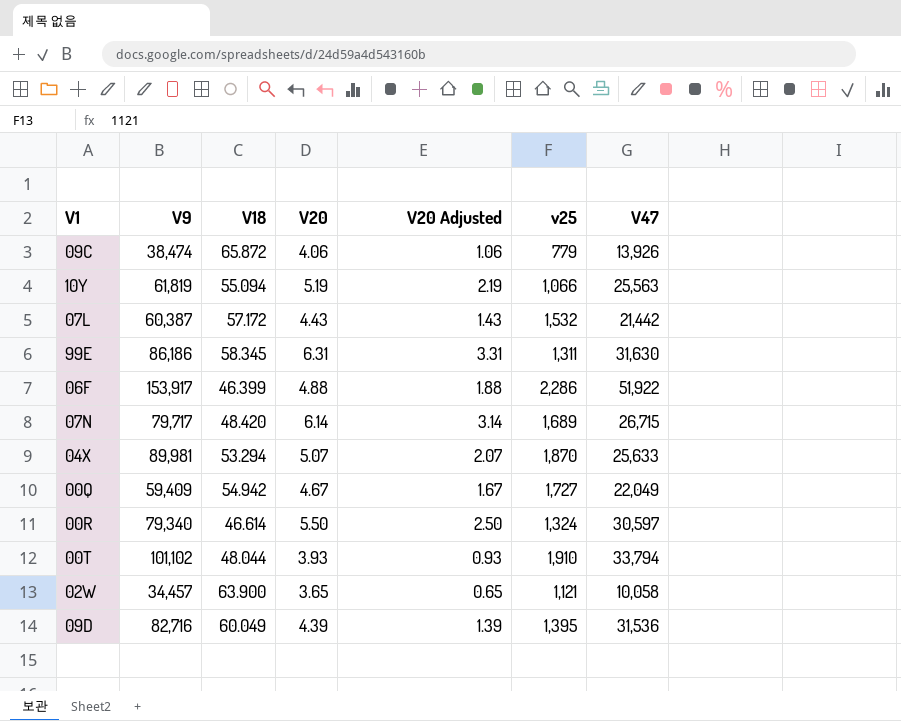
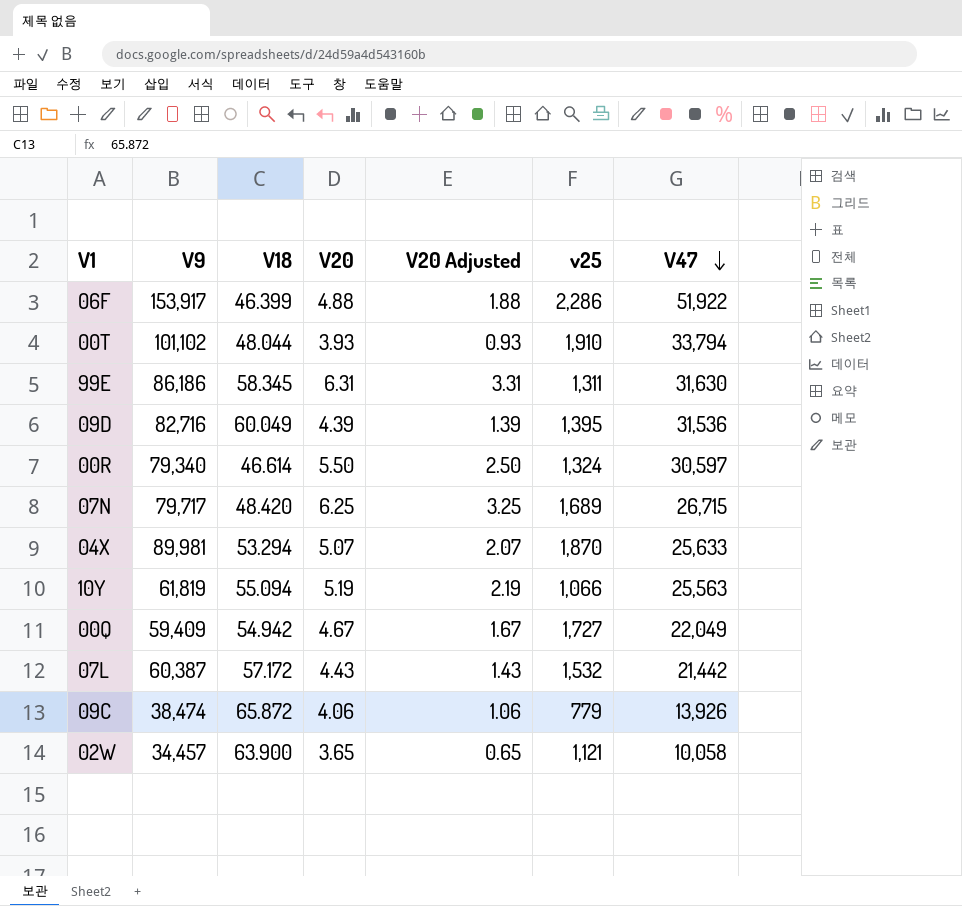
row order: none -> V47 descending
07N | V20: 6.14 -> 6.25
07N | V20 Adjusted: 3.14 -> 3.25

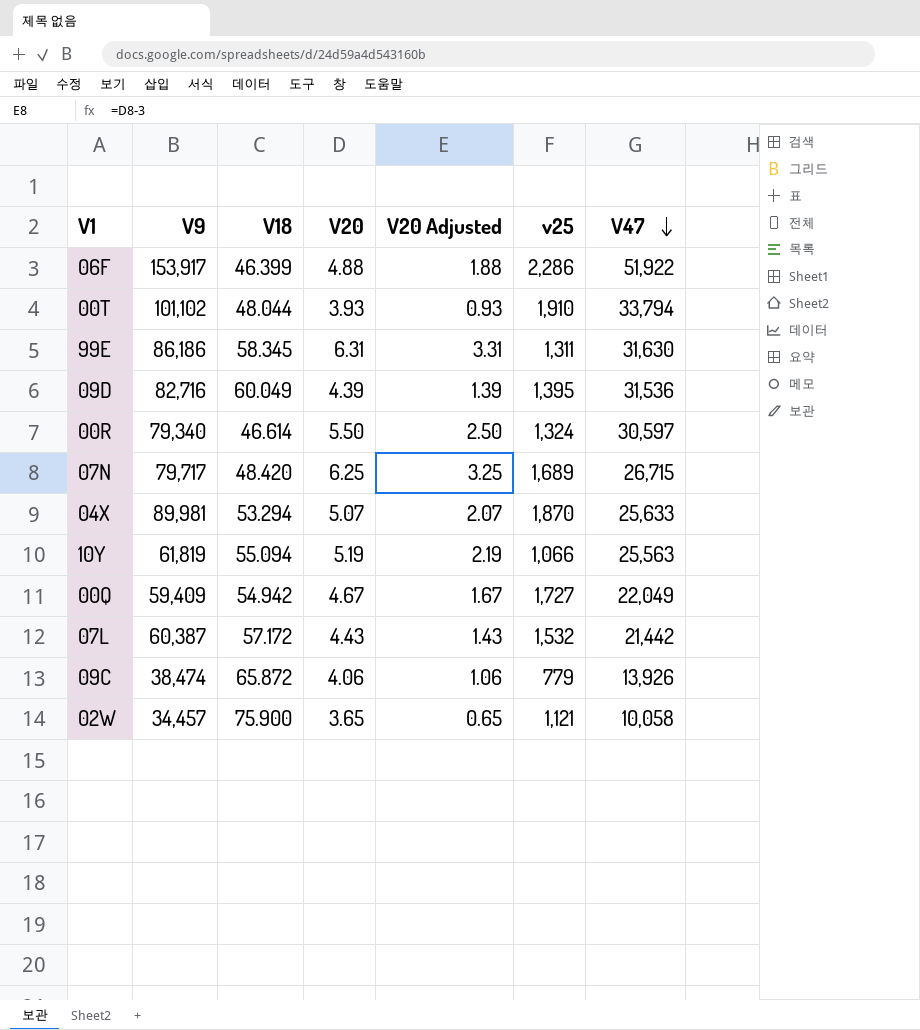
02W | V18: 63.900 -> 75.900

